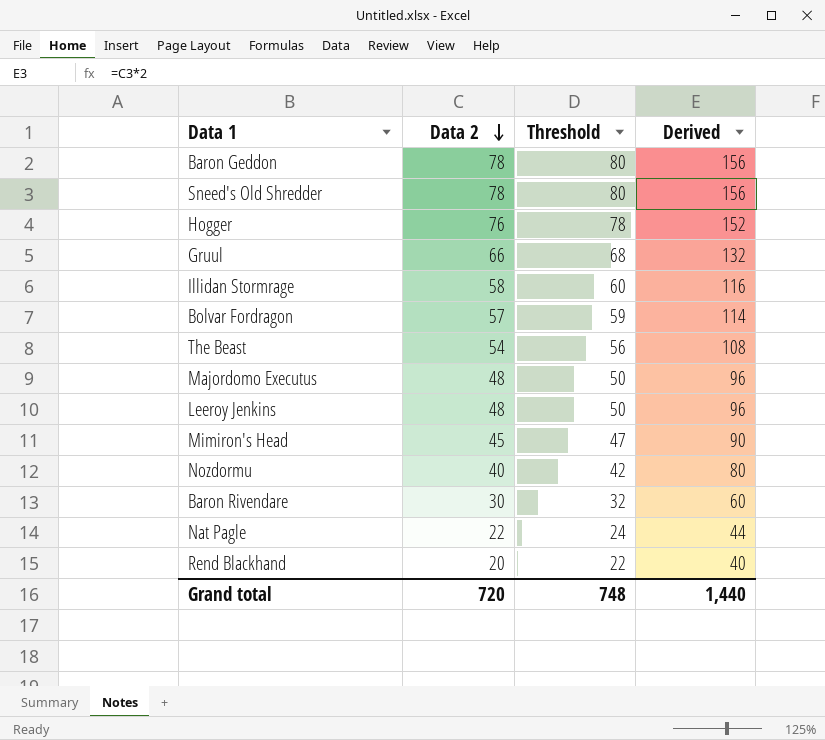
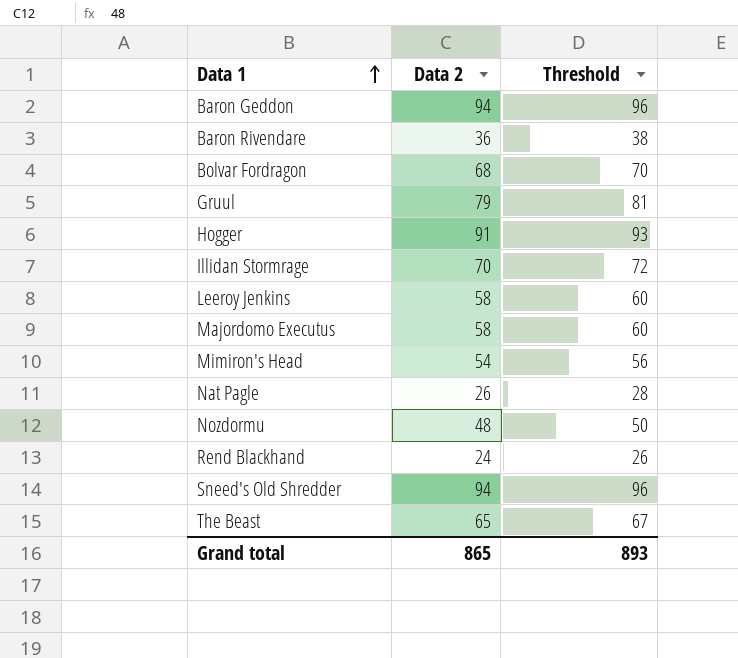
row order: Data 2 descending -> Data 1 ascending
column Derived | formula: [Data 2] * 2 -> none
Baron Geddon | Data 2: 78 -> 94
Baron Geddon | Threshold: 80 -> 96
Baron Rivendare | Data 2: 30 -> 36
Baron Rivendare | Threshold: 32 -> 38
Bolvar Fordragon | Data 2: 57 -> 68
Bolvar Fordragon | Threshold: 59 -> 70
Gruul | Data 2: 66 -> 79
Gruul | Threshold: 68 -> 81
Hogger | Data 2: 76 -> 91
Hogger | Threshold: 78 -> 93
Illidan Stormrage | Data 2: 58 -> 70
Illidan Stormrage | Threshold: 60 -> 72
Leeroy Jenkins | Data 2: 48 -> 58
Leeroy Jenkins | Threshold: 50 -> 60
Majordomo Executus | Data 2: 48 -> 58
Majordomo Executus | Threshold: 50 -> 60
Mimiron's Head | Data 2: 45 -> 54
Mimiron's Head | Threshold: 47 -> 56
Nat Pagle | Data 2: 22 -> 26
Nat Pagle | Threshold: 24 -> 28
Nozdormu | Data 2: 40 -> 48
Nozdormu | Threshold: 42 -> 50
Rend Blackhand | Data 2: 20 -> 24
Rend Blackhand | Threshold: 22 -> 26
Sneed's Old Shredder | Data 2: 78 -> 94
Sneed's Old Shredder | Threshold: 80 -> 96
The Beast | Data 2: 54 -> 65
The Beast | Threshold: 56 -> 67
Grand total | Data 2: 720 -> 865
Grand total | Threshold: 748 -> 893

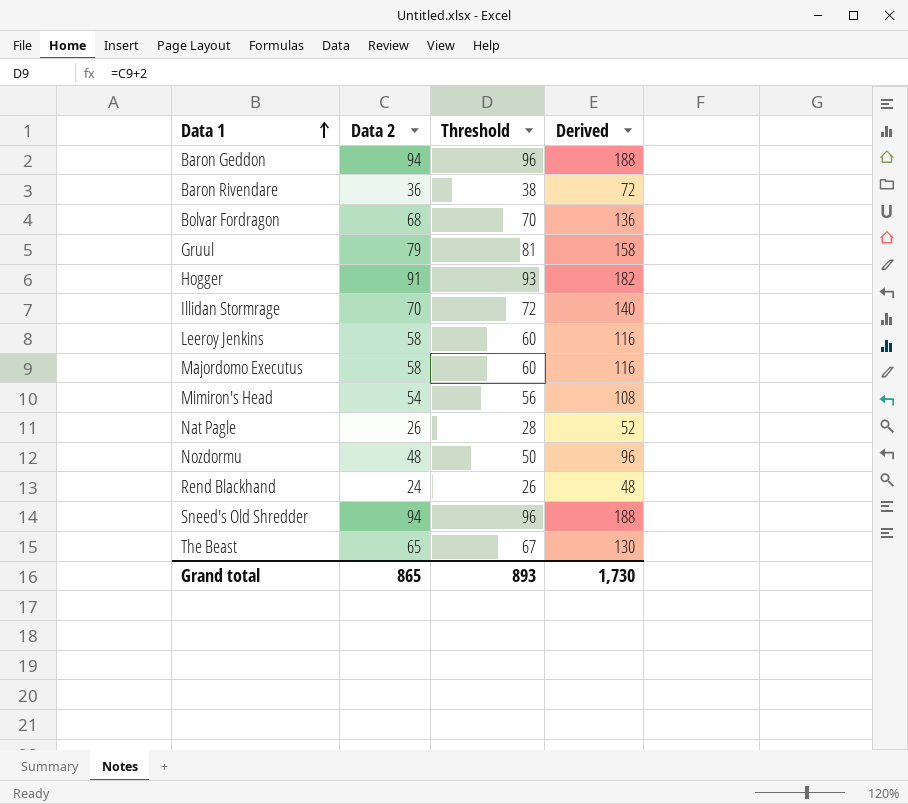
column Derived | formula: none -> [Data 2] * 2

